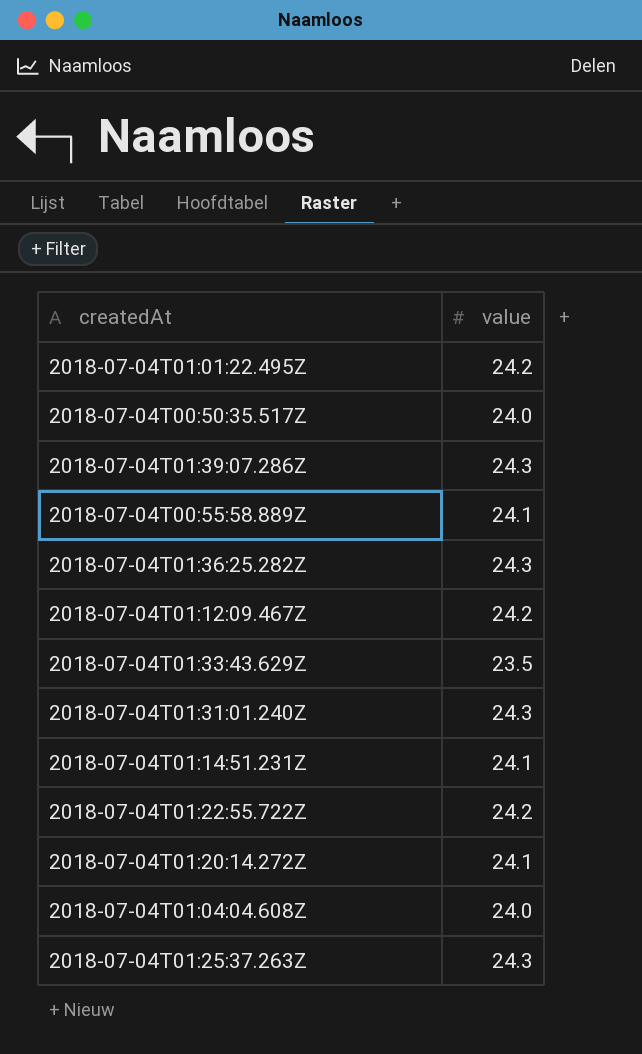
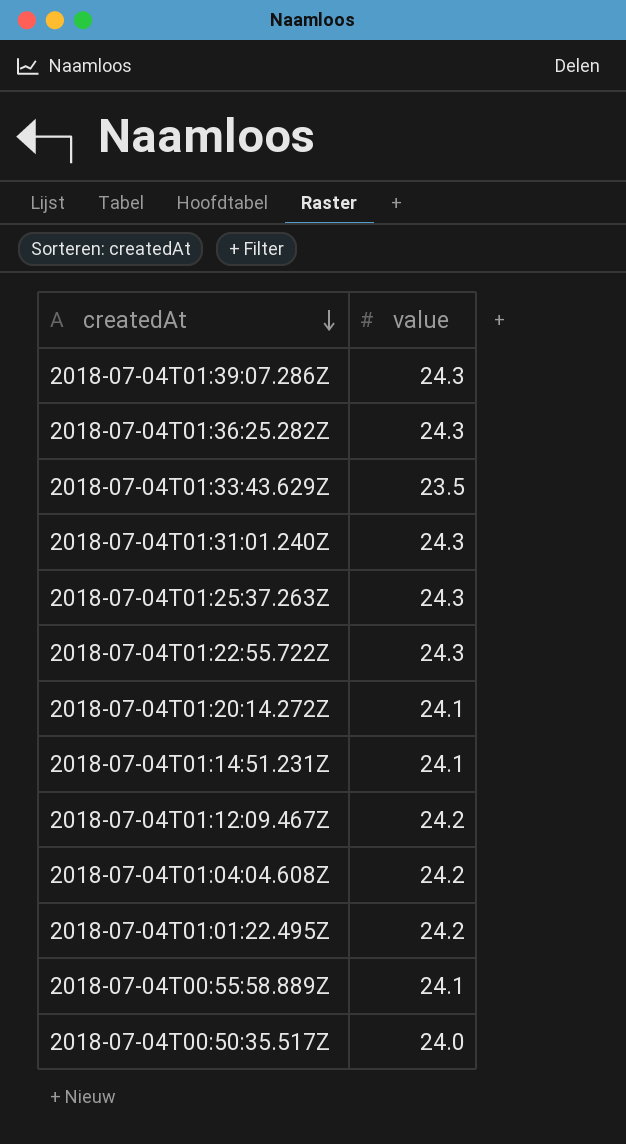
row order: none -> createdAt descending
2018-07-04T01:22:55.722Z | value: 24.2 -> 24.3
2018-07-04T01:04:04.608Z | value: 24.0 -> 24.2

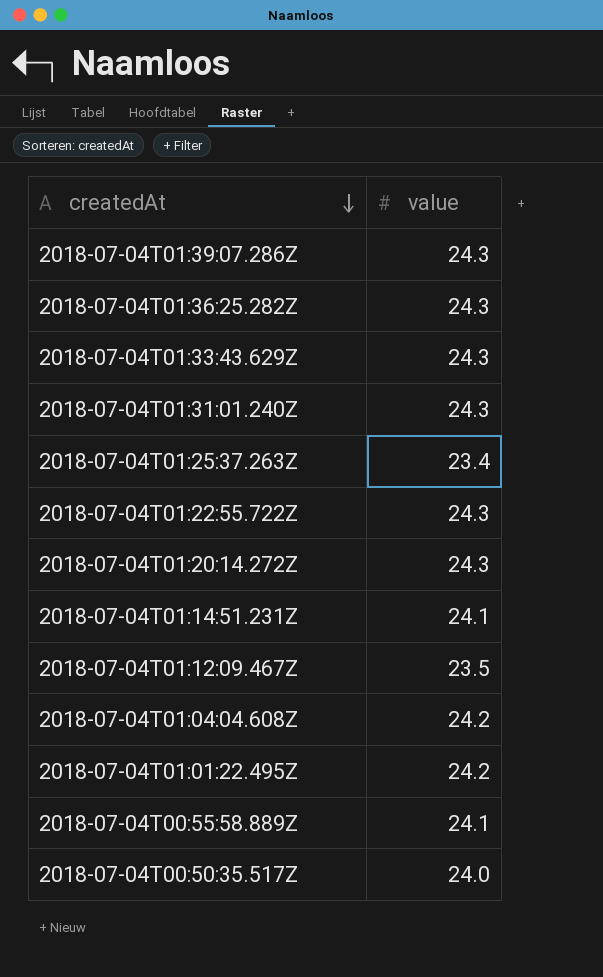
2018-07-04T01:33:43.629Z | value: 23.5 -> 24.3
2018-07-04T01:25:37.263Z | value: 24.3 -> 23.4
2018-07-04T01:20:14.272Z | value: 24.1 -> 24.3
2018-07-04T01:12:09.467Z | value: 24.2 -> 23.5

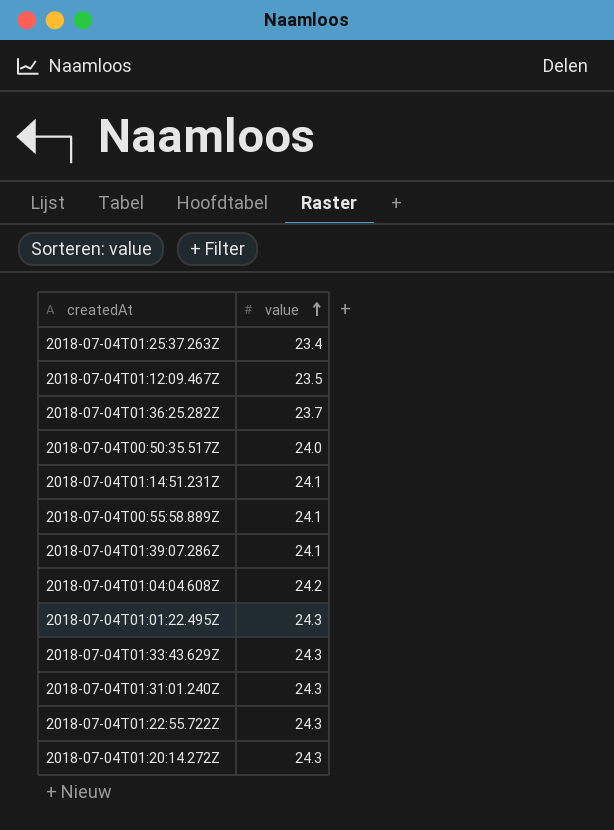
row order: createdAt descending -> value ascending
2018-07-04T01:36:25.282Z | value: 24.3 -> 23.7
2018-07-04T01:39:07.286Z | value: 24.3 -> 24.1
2018-07-04T01:01:22.495Z | value: 24.2 -> 24.3

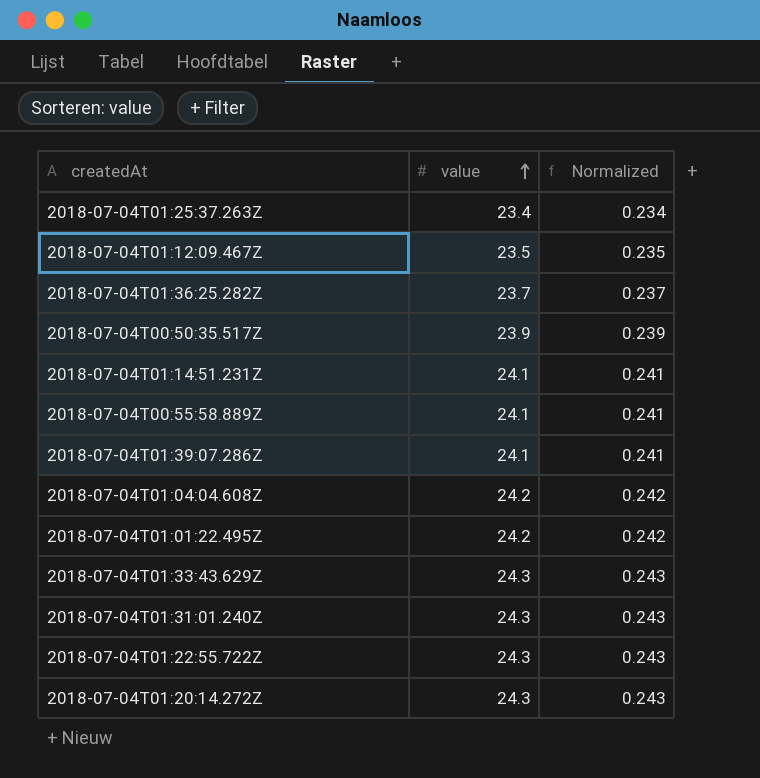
column Normalized | formula: none -> [value] * 0.01
2018-07-04T00:50:35.517Z | value: 24.0 -> 23.9
2018-07-04T01:01:22.495Z | value: 24.3 -> 24.2

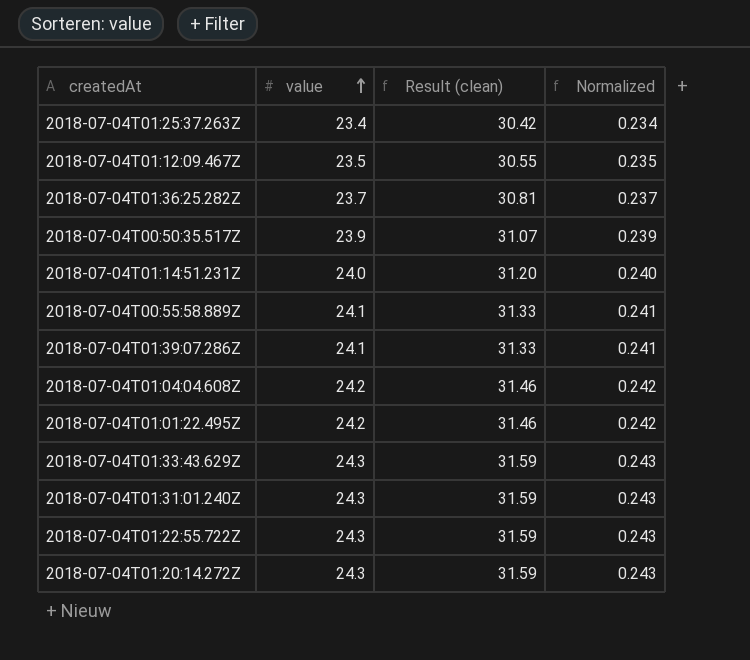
column Result (clean) | formula: none -> [value] * 1.3
2018-07-04T01:14:51.231Z | value: 24.1 -> 24.0
2018-07-04T01:14:51.231Z | Normalized: 0.241 -> 0.240

